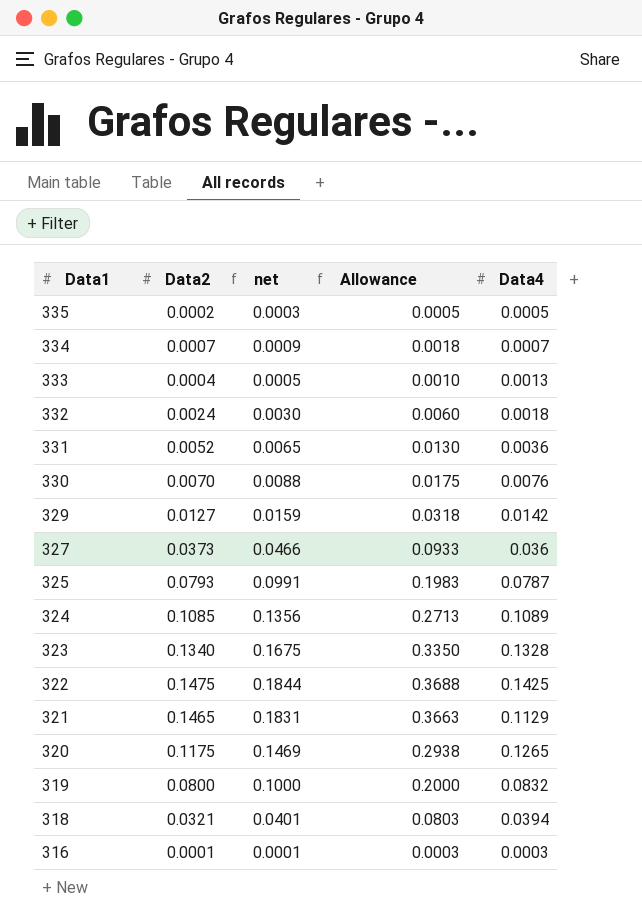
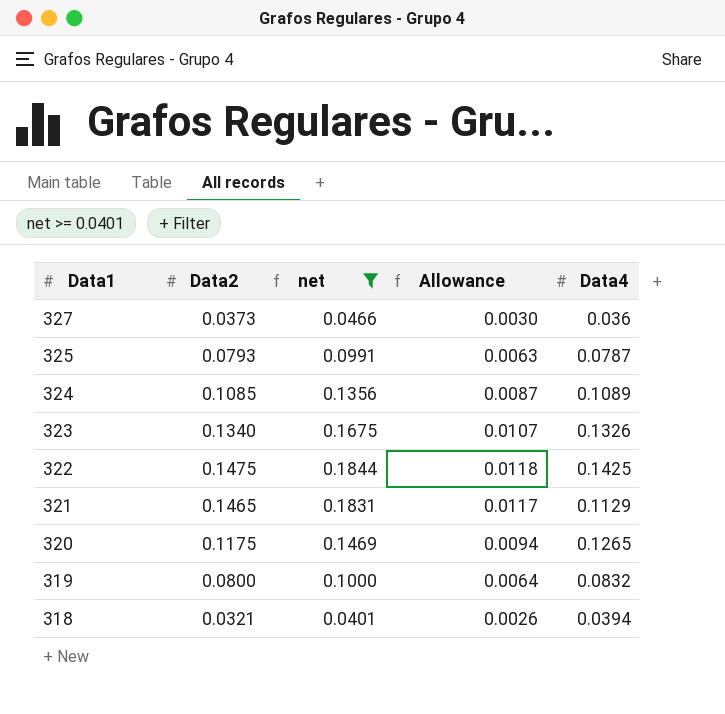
filter: none -> net >= 0.0401
column Allowance | formula: [Data2] * 2.5 -> [Data2] * 0.08
323 | Data4: 0.1328 -> 0.1326

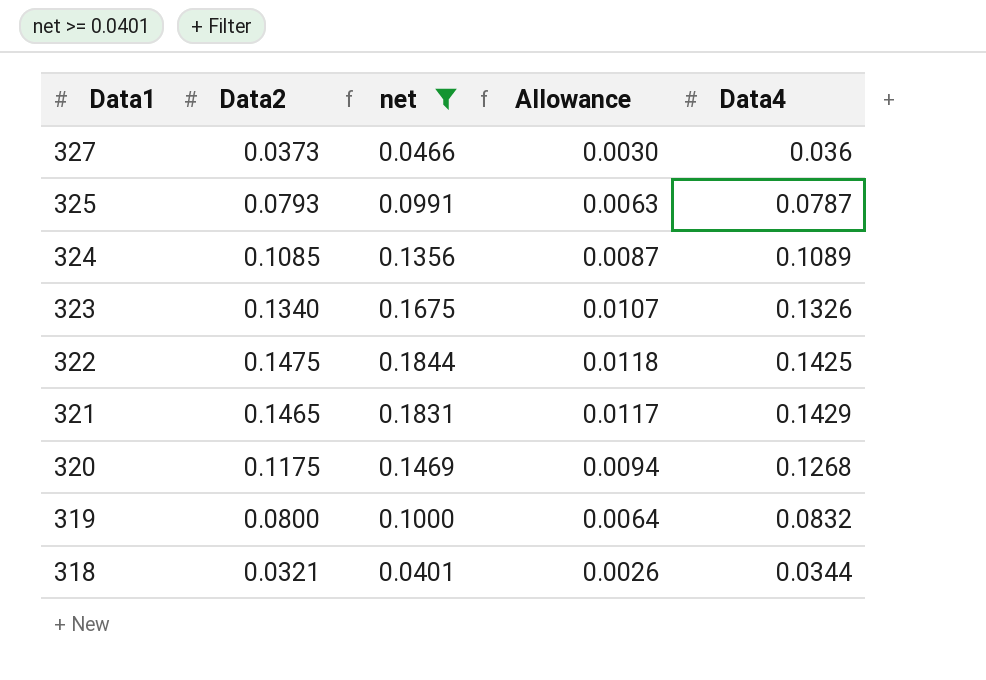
321 | Data4: 0.1129 -> 0.1429
320 | Data4: 0.1265 -> 0.1268
318 | Data4: 0.0394 -> 0.0344

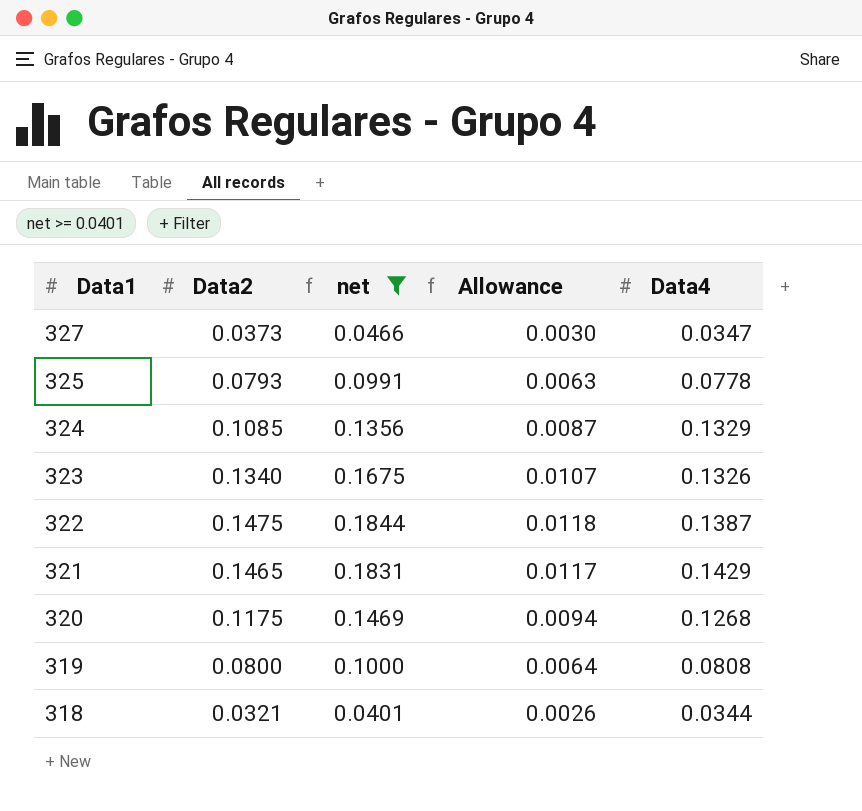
327 | Data4: 0.036 -> 0.0347
325 | Data4: 0.0787 -> 0.0778
324 | Data4: 0.1089 -> 0.1329
322 | Data4: 0.1425 -> 0.1387
319 | Data4: 0.0832 -> 0.0808

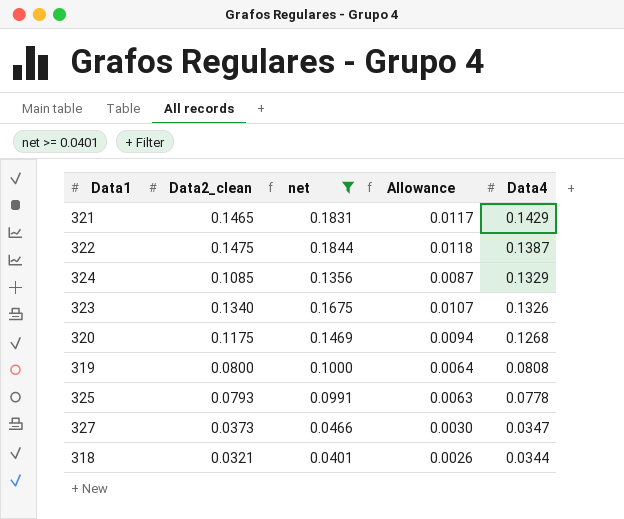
row order: Data1 descending -> Data4 descending
column name: Data2 -> Data2_clean

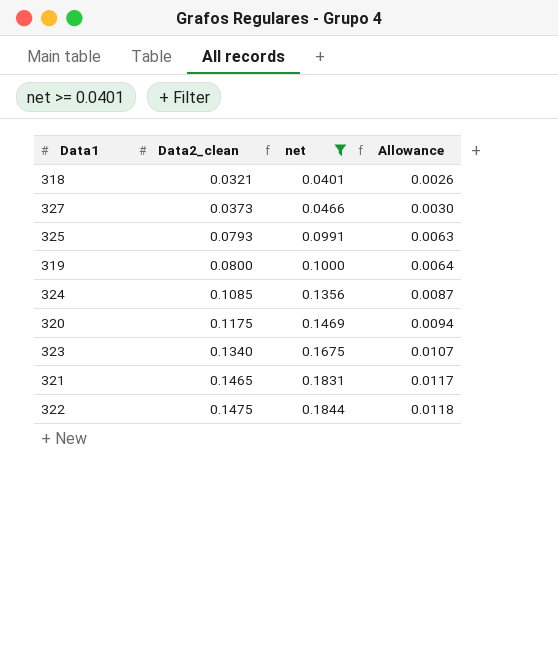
row order: Data4 descending -> Data2_clean ascending
column Data4 | position: 5 -> none

